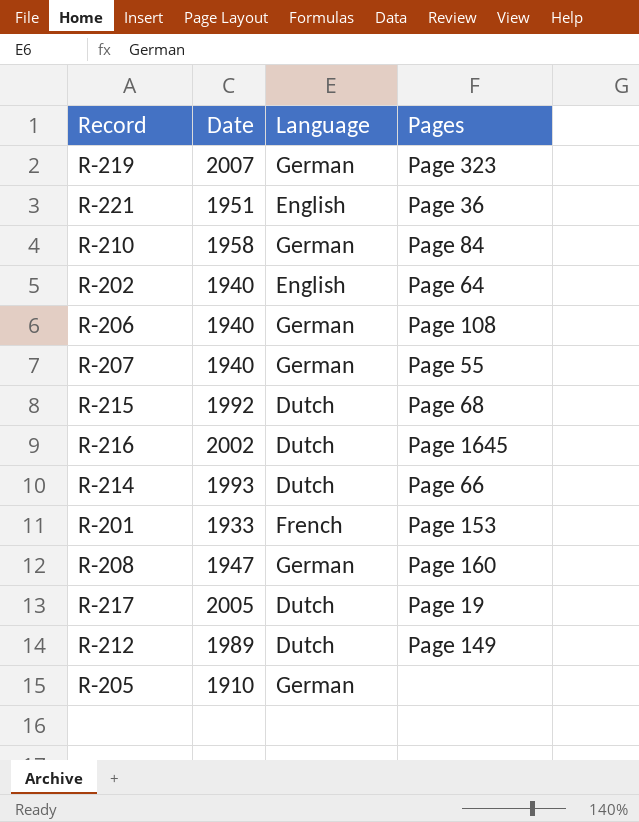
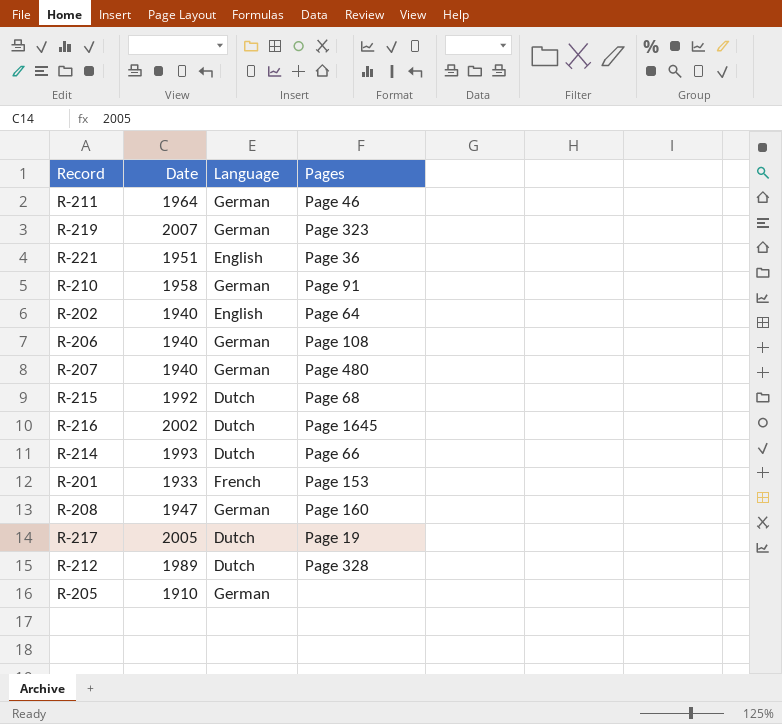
row R-211: none -> 1964 | German | Page 46
R-210 | Pages: Page 84 -> Page 91
R-207 | Pages: Page 55 -> Page 480
R-212 | Pages: Page 149 -> Page 328

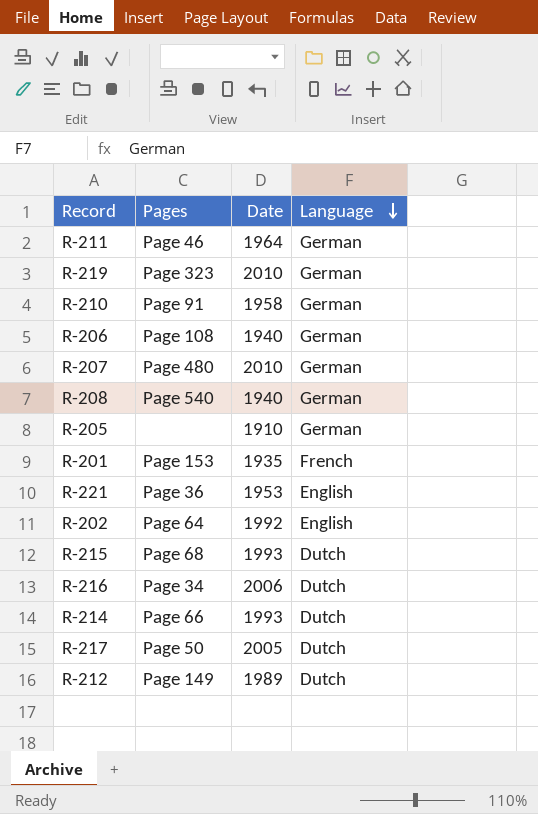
row order: none -> Language descending
column Pages | position: 4 -> 2
R-219 | Date: 2007 -> 2010
R-207 | Date: 1940 -> 2010
R-208 | Pages: Page 160 -> Page 540
R-208 | Date: 1947 -> 1940
R-201 | Date: 1933 -> 1935
R-221 | Date: 1951 -> 1953
R-202 | Date: 1940 -> 1992
R-215 | Date: 1992 -> 1993
R-216 | Pages: Page 1645 -> Page 34
R-216 | Date: 2002 -> 2006
R-217 | Pages: Page 19 -> Page 50
R-212 | Pages: Page 328 -> Page 149

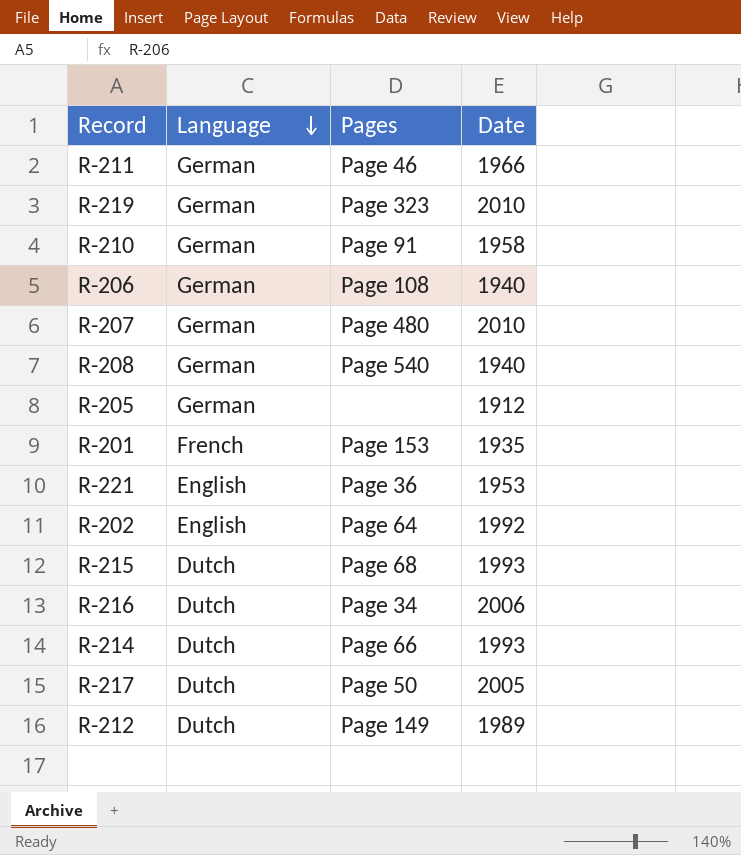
column Language | position: 4 -> 2
R-211 | Date: 1964 -> 1966
R-205 | Date: 1910 -> 1912

